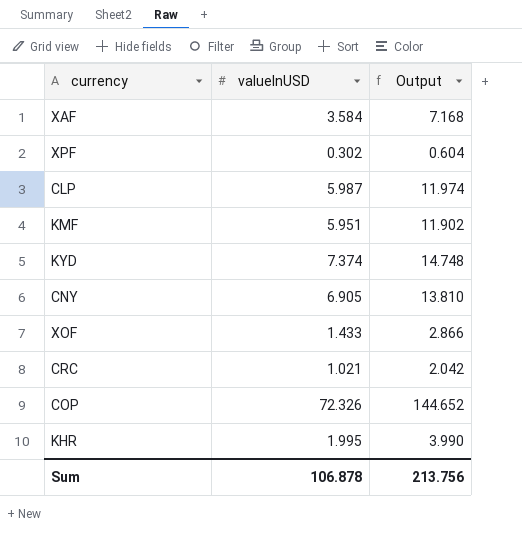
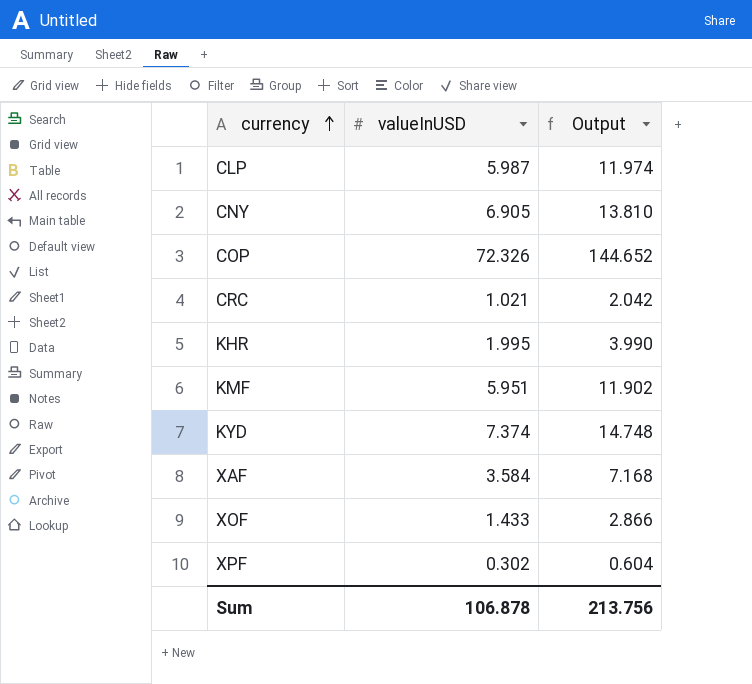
row order: none -> currency ascending

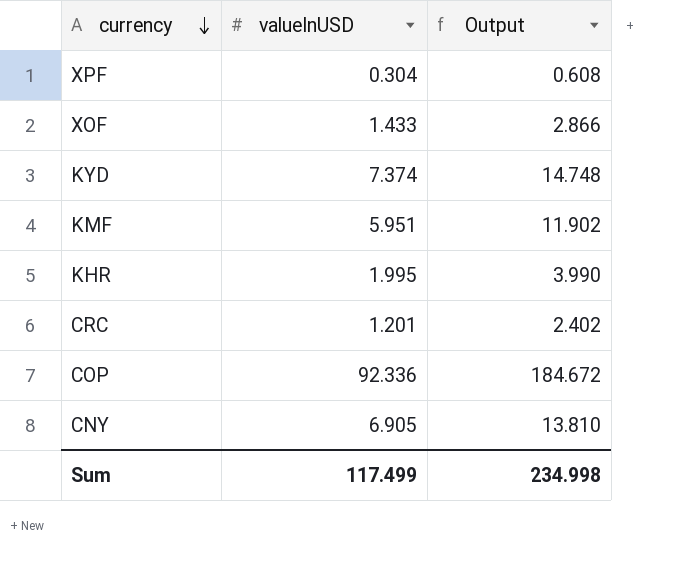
row order: currency ascending -> currency descending
row CLP: 5.987 | 11.974 -> none
row XAF: 3.584 | 7.168 -> none
XPF | valueInUSD: 0.302 -> 0.304
XPF | Output: 0.604 -> 0.608
CRC | valueInUSD: 1.021 -> 1.201
CRC | Output: 2.042 -> 2.402
COP | valueInUSD: 72.326 -> 92.336
COP | Output: 144.652 -> 184.672
Sum | valueInUSD: 106.878 -> 117.499
Sum | Output: 213.756 -> 234.998

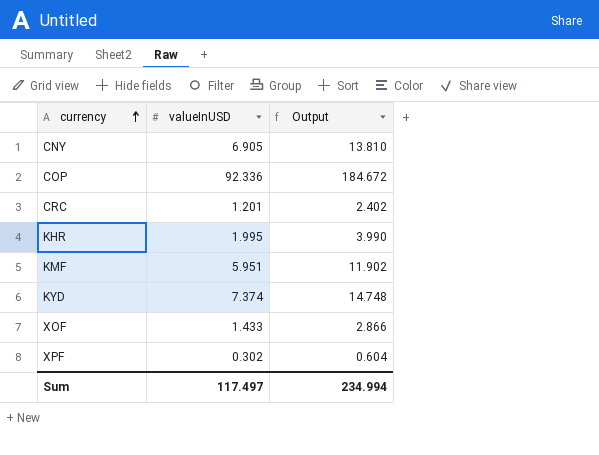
row order: currency descending -> currency ascending
XPF | valueInUSD: 0.304 -> 0.302
XPF | Output: 0.608 -> 0.604
Sum | valueInUSD: 117.499 -> 117.497
Sum | Output: 234.998 -> 234.994

